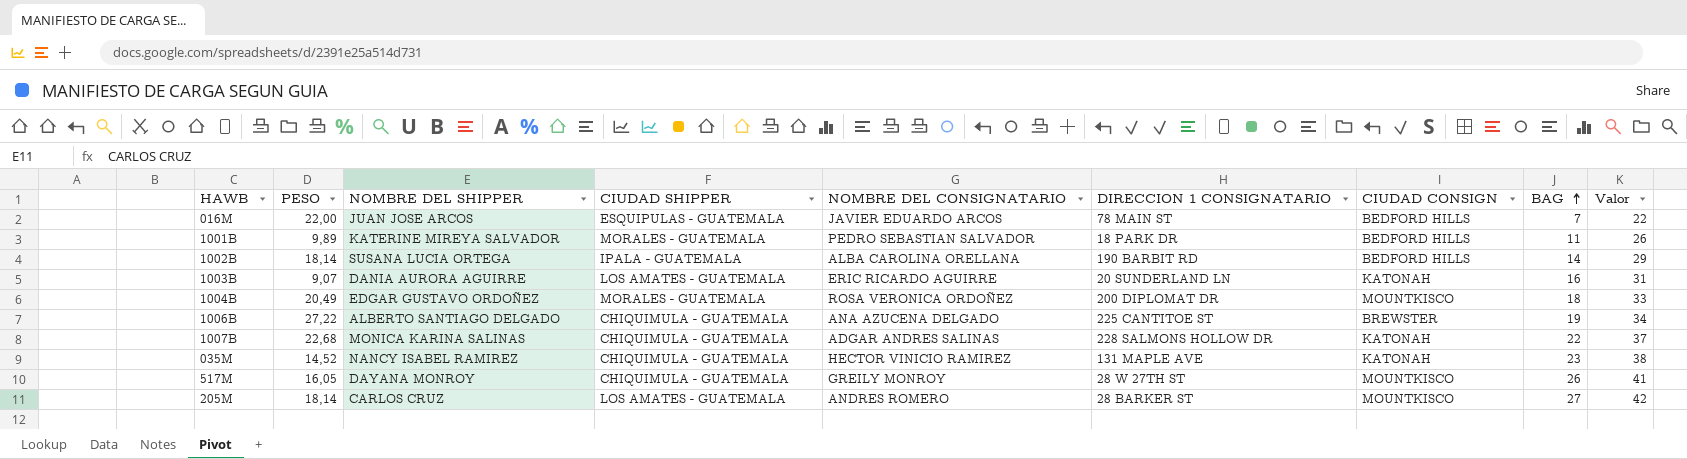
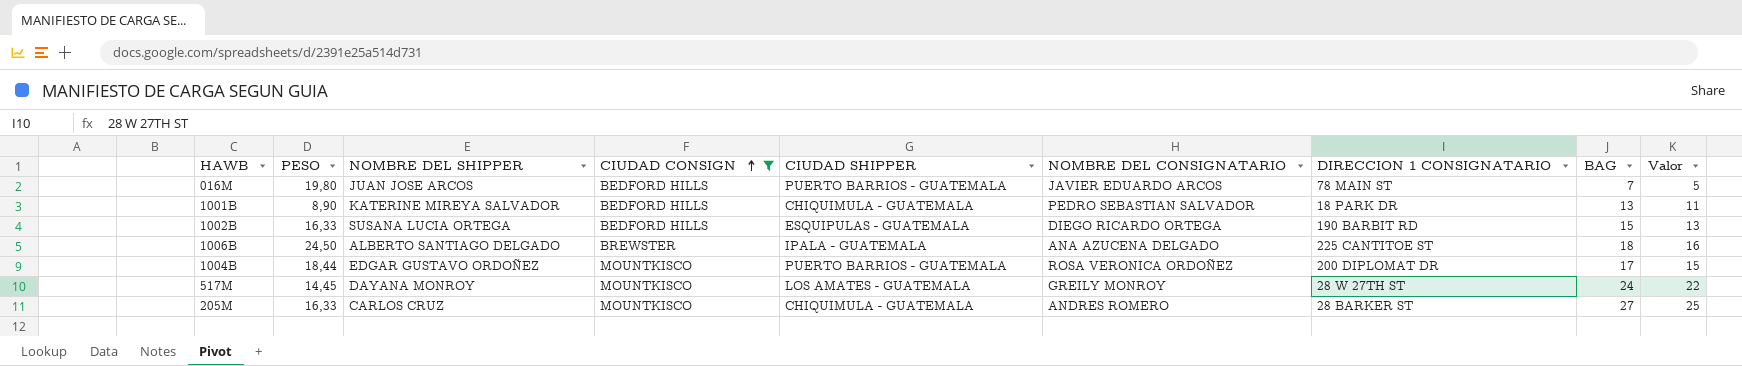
filter: none -> CIUDAD CONSIGN != KATONAH
row order: BAG ascending -> CIUDAD CONSIGN ascending
column CIUDAD CONSIGN | position: 7 -> 4
column Valor | formula: [BAG] + 15 -> [BAG] - 2
016M | PESO: 22,00 -> 19,80
016M | CIUDAD SHIPPER: ESQUIPULAS - GUATEMALA -> PUERTO BARRIOS - GUATEMALA
1001B | PESO: 9,89 -> 8,90
1001B | CIUDAD SHIPPER: MORALES - GUATEMALA -> CHIQUIMULA - GUATEMALA
1001B | BAG: 11 -> 13
1002B | PESO: 18,14 -> 16,33
1002B | CIUDAD SHIPPER: IPALA - GUATEMALA -> ESQUIPULAS - GUATEMALA
1002B | NOMBRE DEL CONSIGNATARIO: ALBA CAROLINA ORELLANA -> DIEGO RICARDO ORTEGA
1002B | BAG: 14 -> 15
1006B | PESO: 27,22 -> 24,50
1006B | CIUDAD SHIPPER: CHIQUIMULA - GUATEMALA -> IPALA - GUATEMALA
1006B | BAG: 19 -> 18
1004B | PESO: 20,49 -> 18,44
1004B | CIUDAD SHIPPER: MORALES - GUATEMALA -> PUERTO BARRIOS - GUATEMALA
1004B | BAG: 18 -> 17
517M | PESO: 16,05 -> 14,45
517M | CIUDAD SHIPPER: CHIQUIMULA - GUATEMALA -> LOS AMATES - GUATEMALA
517M | BAG: 26 -> 24
205M | PESO: 18,14 -> 16,33
205M | CIUDAD SHIPPER: LOS AMATES - GUATEMALA -> CHIQUIMULA - GUATEMALA

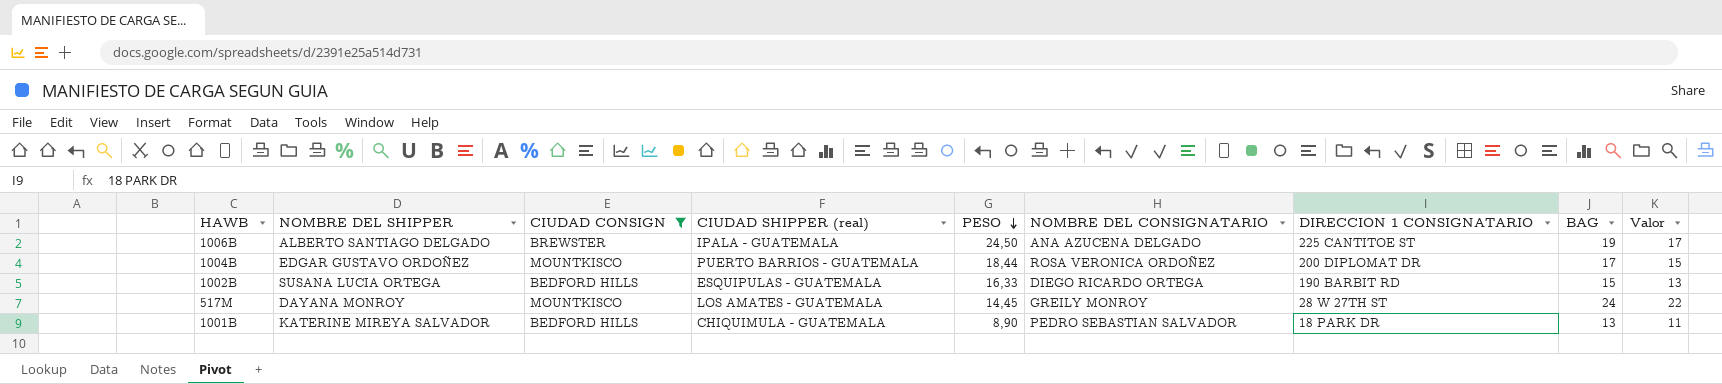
row order: CIUDAD CONSIGN ascending -> PESO descending
column name: CIUDAD SHIPPER -> CIUDAD SHIPPER (real)
column PESO | position: 2 -> 5
row 016M: 19,80 | JUAN JOSE ARCOS | BEDFORD HILLS | PUERTO BARRIOS - GUATEMALA | JAVIER EDUARDO ARCOS | 78 MAIN ST | 7 | 5 -> none
row 205M: 16,33 | CARLOS CRUZ | MOUNTKISCO | CHIQUIMULA - GUATEMALA | ANDRES ROMERO | 28 BARKER ST | 27 | 25 -> none
1006B | BAG: 18 -> 19
1006B | Valor: 16 -> 17

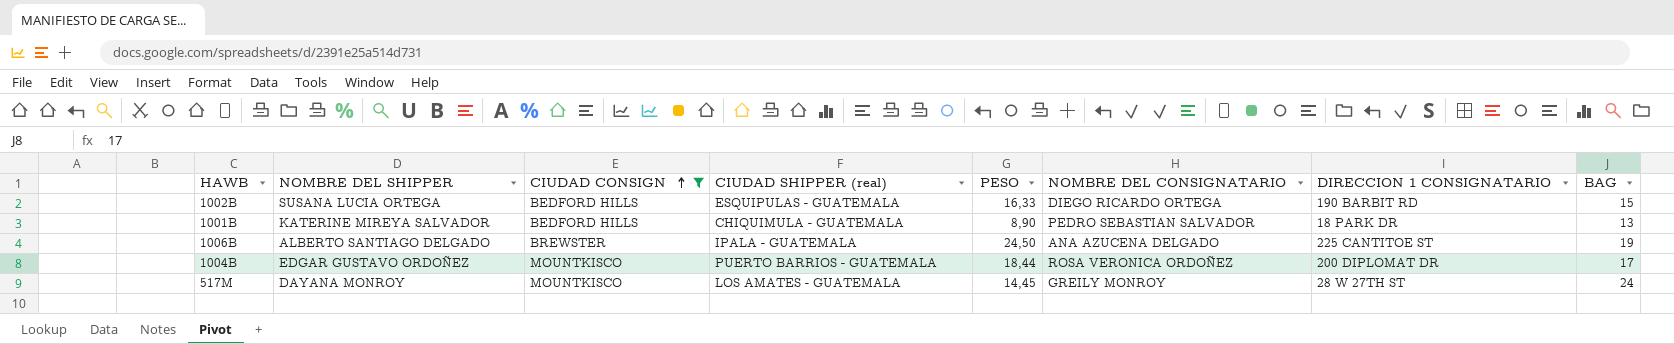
row order: PESO descending -> CIUDAD CONSIGN ascending
column Valor | formula: [BAG] - 2 -> none

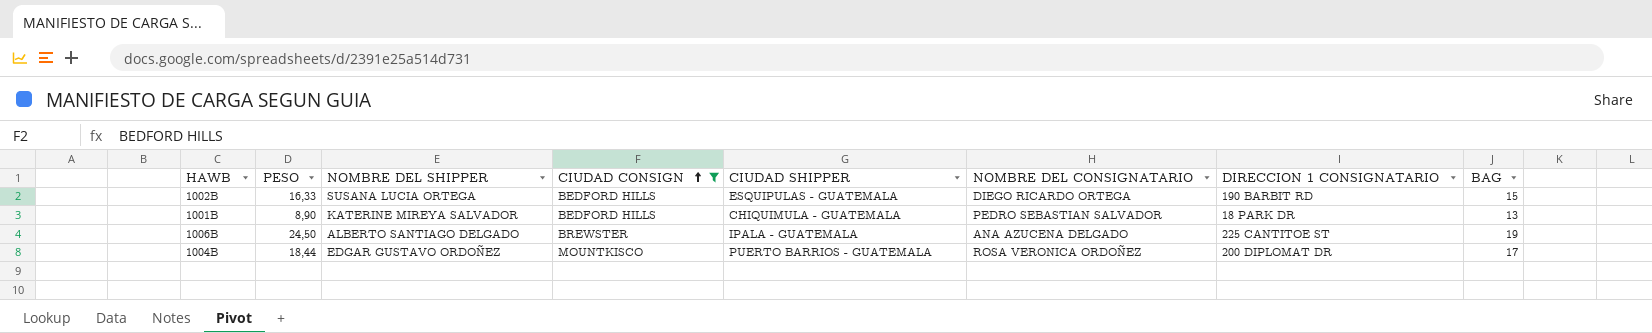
column PESO | position: 5 -> 2
column name: CIUDAD SHIPPER (real) -> CIUDAD SHIPPER
row 517M: DAYANA MONROY | MOUNTKISCO | LOS AMATES - GUATEMALA | 14,45 | GREILY MONROY | 28 W 27TH ST | 24 -> none

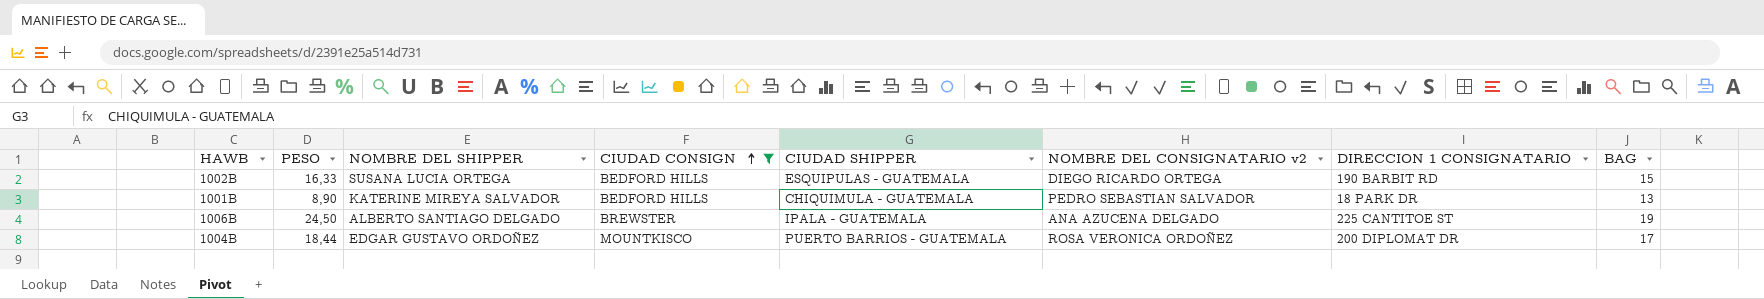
column name: NOMBRE DEL CONSIGNATARIO -> NOMBRE DEL CONSIGNATARIO v2

